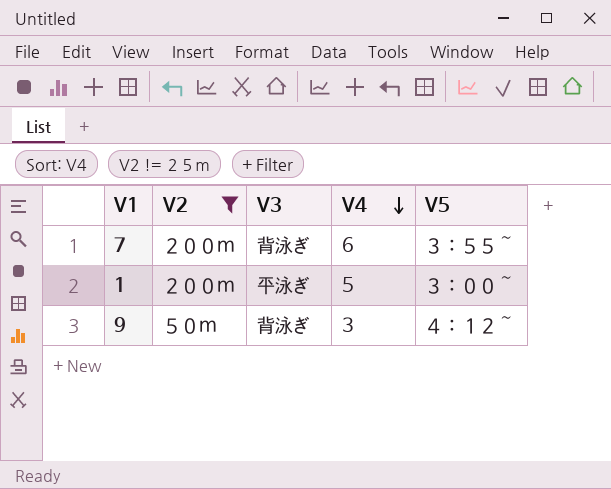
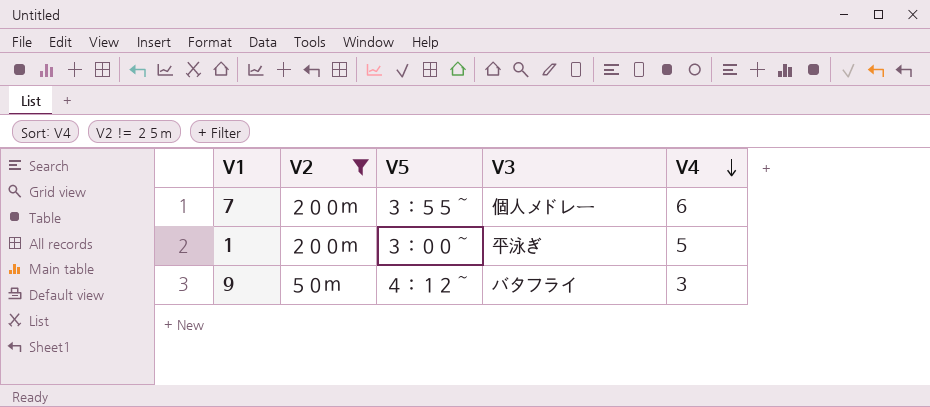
column V5 | position: 5 -> 3
7 | V3: 背泳ぎ -> 個人メドレー
9 | V3: 背泳ぎ -> バタフライ

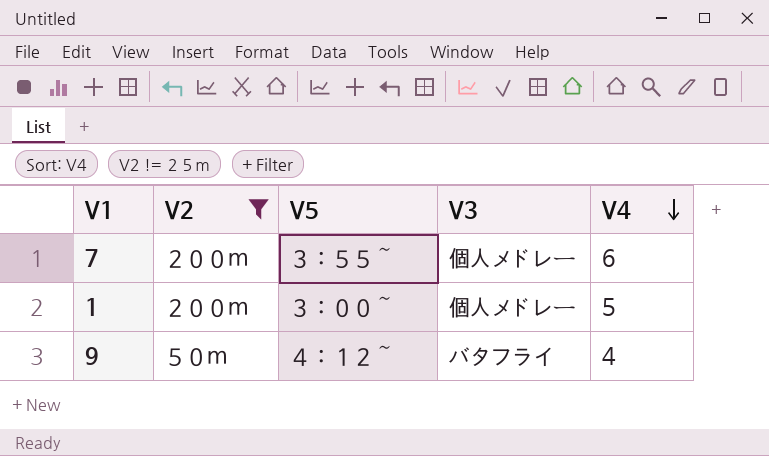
1 | V3: 平泳ぎ -> 個人メドレー
9 | V4: 3 -> 4

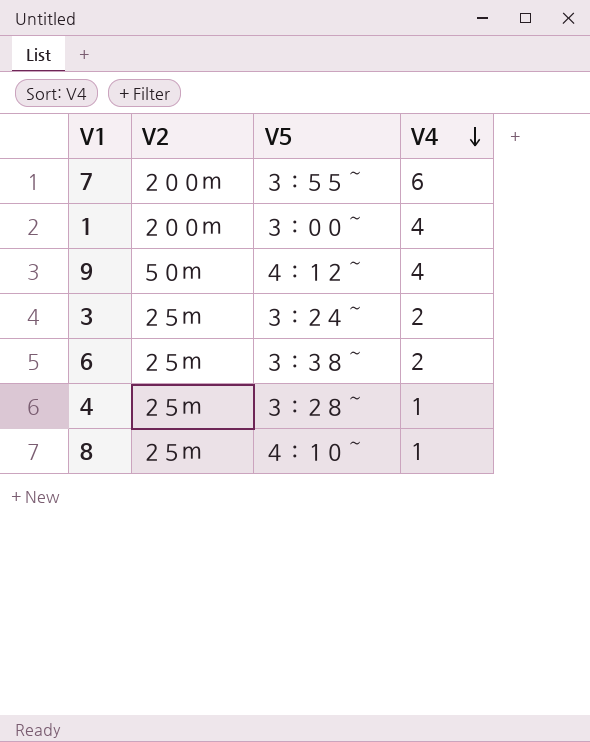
filter: V2 != ２５ｍ -> none
column V3 | position: 4 -> none
1 | V4: 5 -> 4

